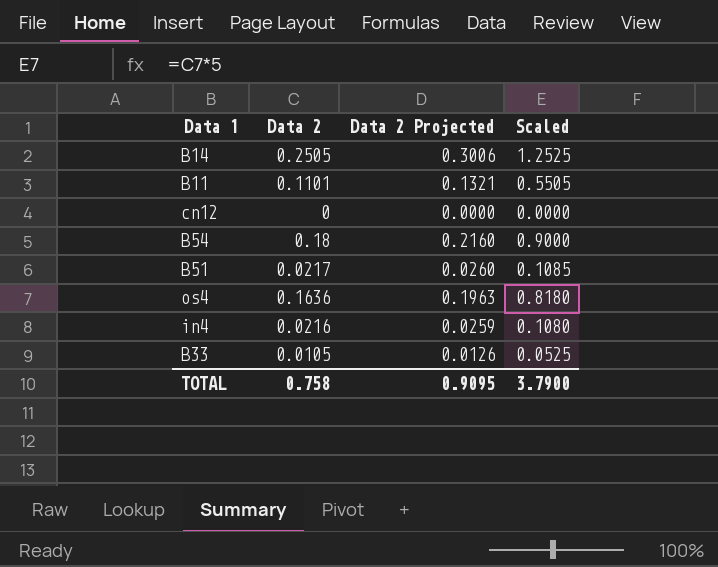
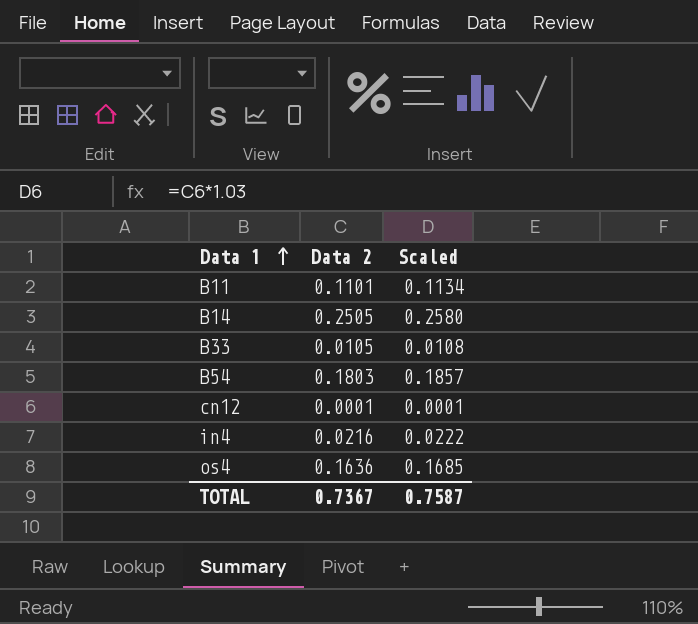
row order: none -> Data 1 ascending
column Data 2 Projected | formula: [Data 2] * 1.2 -> none
column Scaled | formula: [Data 2] * 5 -> [Data 2] * 1.03
row B51: 0.0217 | 0.0260 | 0.1085 -> none
B54 | Data 2: 0.18 -> 0.1803
cn12 | Data 2: 0 -> 0.0001
TOTAL | Data 2: 0.758 -> 0.7367
TOTAL | Scaled: 3.7900 -> 0.7587

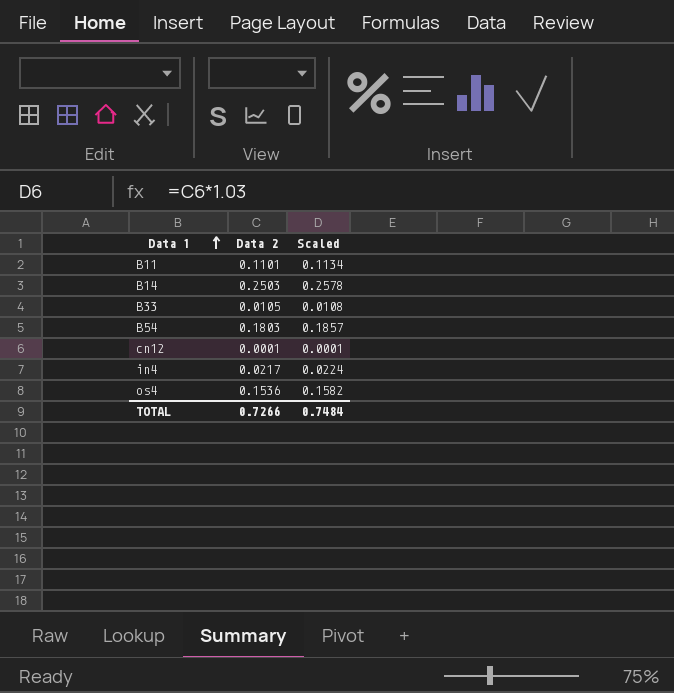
B14 | Data 2: 0.2505 -> 0.2503
B14 | Scaled: 0.2580 -> 0.2578
in4 | Data 2: 0.0216 -> 0.0217
in4 | Scaled: 0.0222 -> 0.0224
os4 | Data 2: 0.1636 -> 0.1536
os4 | Scaled: 0.1685 -> 0.1582
TOTAL | Data 2: 0.7367 -> 0.7266
TOTAL | Scaled: 0.7587 -> 0.7484

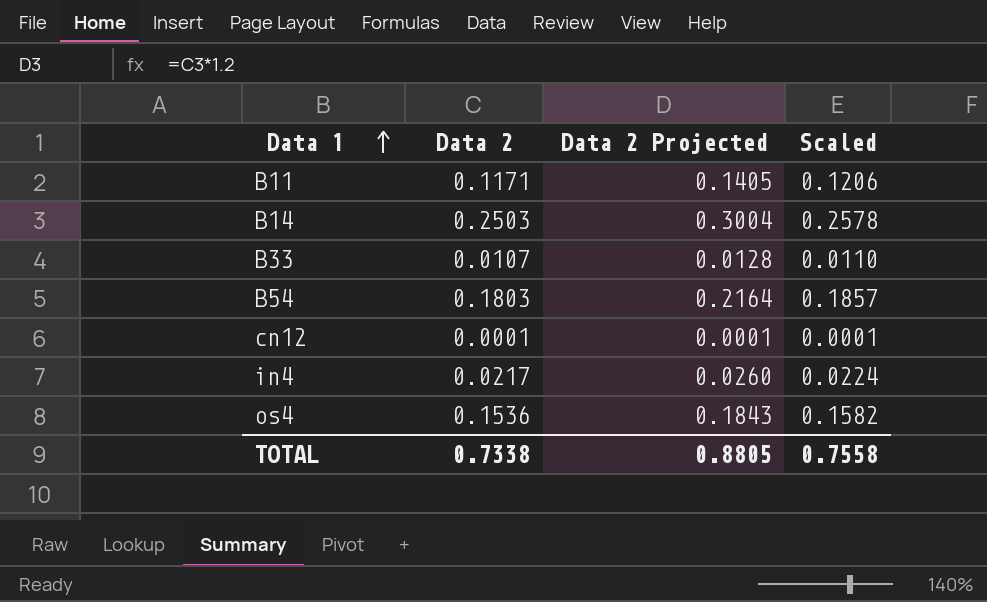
column Data 2 Projected | formula: none -> [Data 2] * 1.2
B11 | Data 2: 0.1101 -> 0.1171
B11 | Scaled: 0.1134 -> 0.1206
B33 | Data 2: 0.0105 -> 0.0107
B33 | Scaled: 0.0108 -> 0.0110
TOTAL | Data 2: 0.7266 -> 0.7338
TOTAL | Scaled: 0.7484 -> 0.7558

